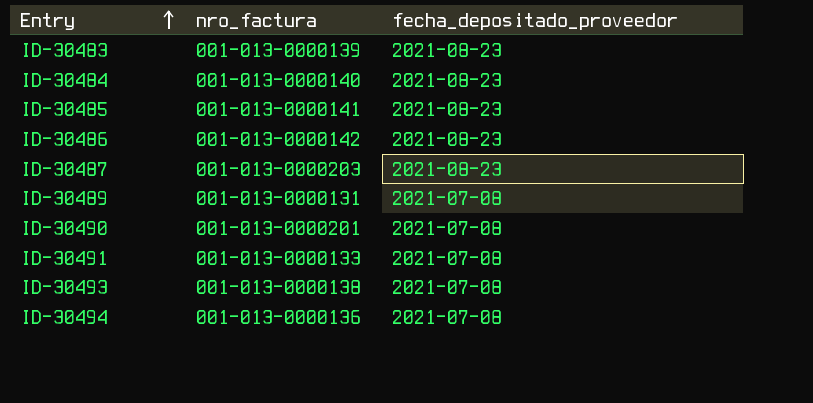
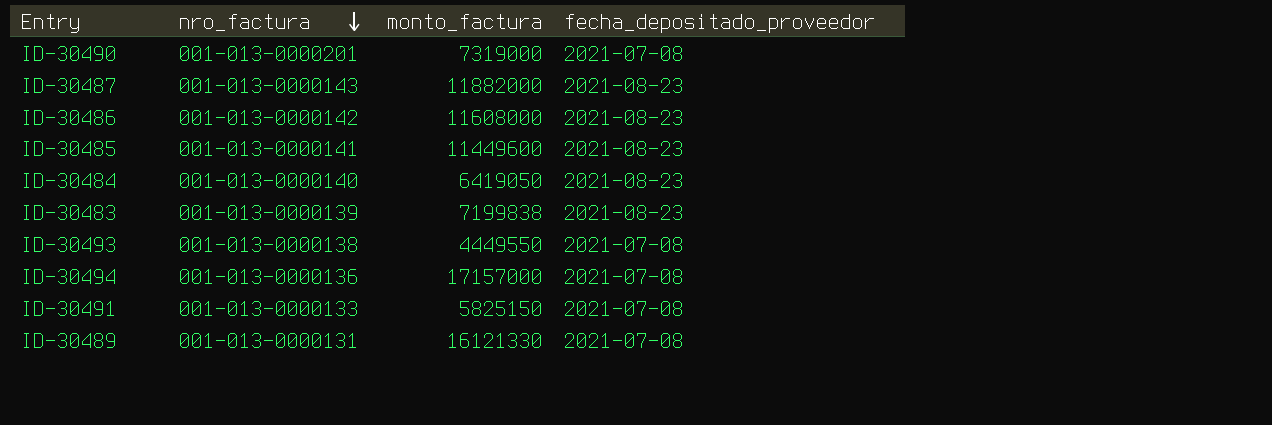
row order: Entry ascending -> nro_factura descending
column monto_factura | position: none -> 3
ID-30487 | nro_factura: 001-013-0000203 -> 001-013-0000143

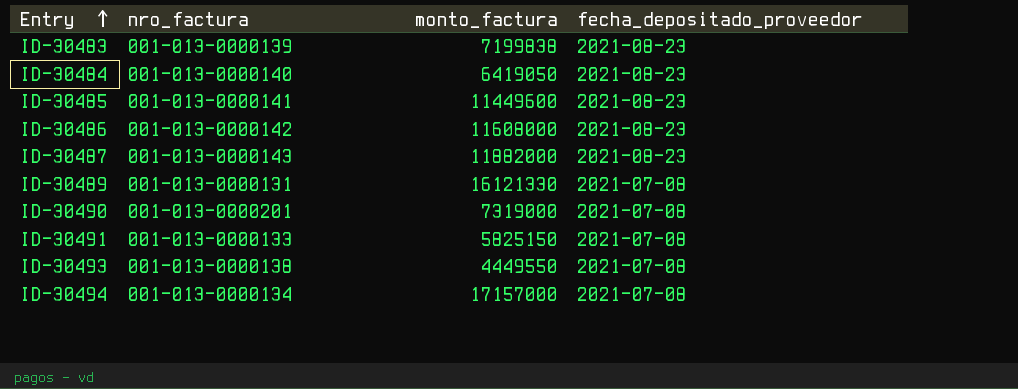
row order: nro_factura descending -> Entry ascending
ID-30494 | nro_factura: 001-013-0000136 -> 001-013-0000134

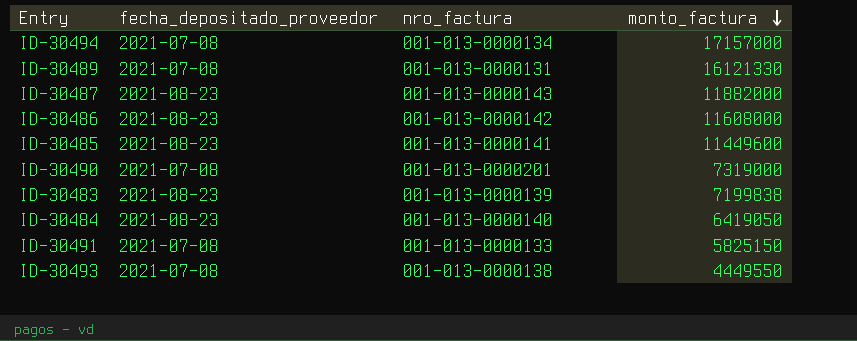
row order: Entry ascending -> monto_factura descending
column fecha_depositado_proveedor | position: 4 -> 2

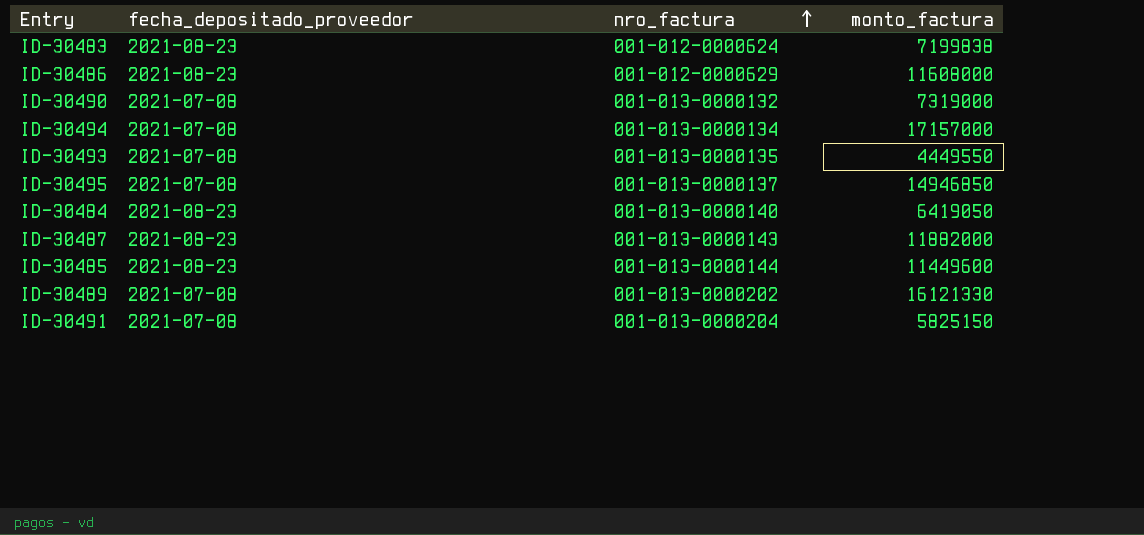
row order: monto_factura descending -> nro_factura ascending
ID-30483 | nro_factura: 001-013-0000139 -> 001-012-0000624
ID-30486 | nro_factura: 001-013-0000142 -> 001-012-0000629
ID-30490 | nro_factura: 001-013-0000201 -> 001-013-0000132
ID-30493 | nro_factura: 001-013-0000138 -> 001-013-0000135
row ID-30495: none -> 2021-07-08 | 001-013-0000137 | 14946850
ID-30485 | nro_factura: 001-013-0000141 -> 001-013-0000144
ID-30489 | nro_factura: 001-013-0000131 -> 001-013-0000202
ID-30491 | nro_factura: 001-013-0000133 -> 001-013-0000204

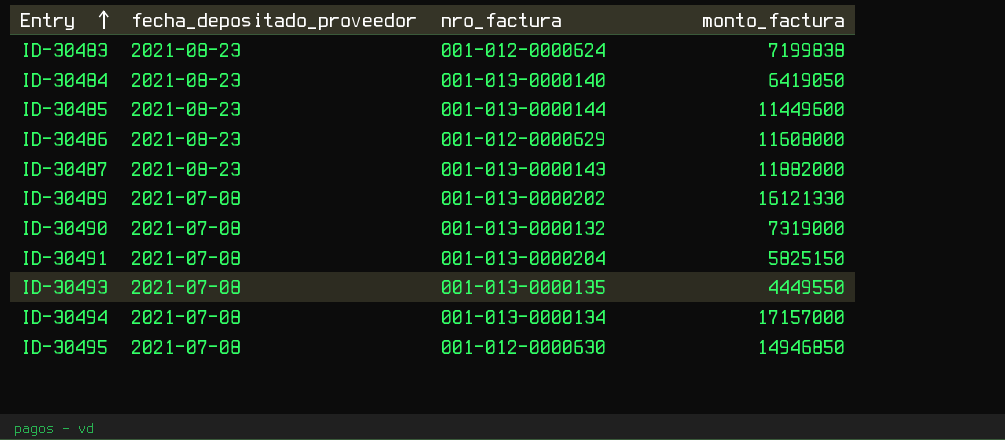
row order: nro_factura ascending -> Entry ascending
ID-30495 | nro_factura: 001-013-0000137 -> 001-012-0000630

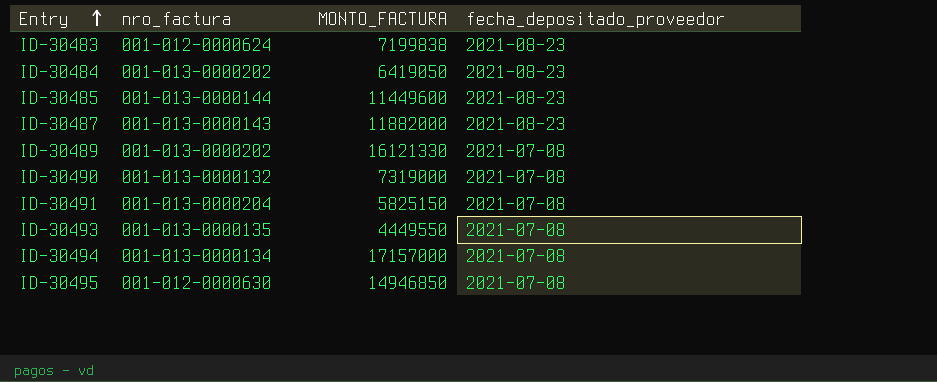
column name: monto_factura -> MONTO_FACTURA
column fecha_depositado_proveedor | position: 2 -> 4
row ID-30486: 2021-08-23 | 001-012-0000629 | 11608000 -> none
ID-30484 | nro_factura: 001-013-0000140 -> 001-013-0000202

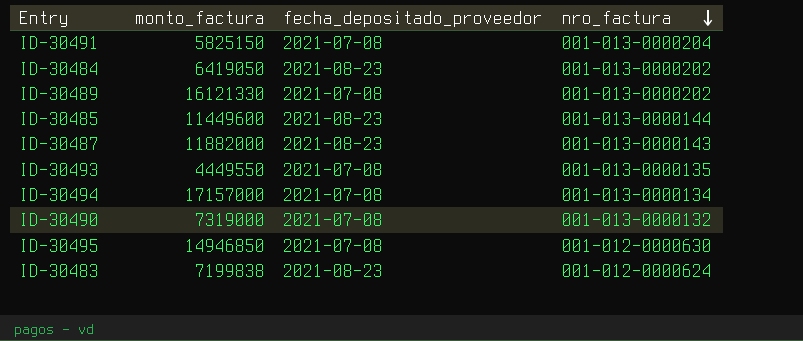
row order: Entry ascending -> nro_factura descending
column name: MONTO_FACTURA -> monto_factura
column nro_factura | position: 2 -> 4

